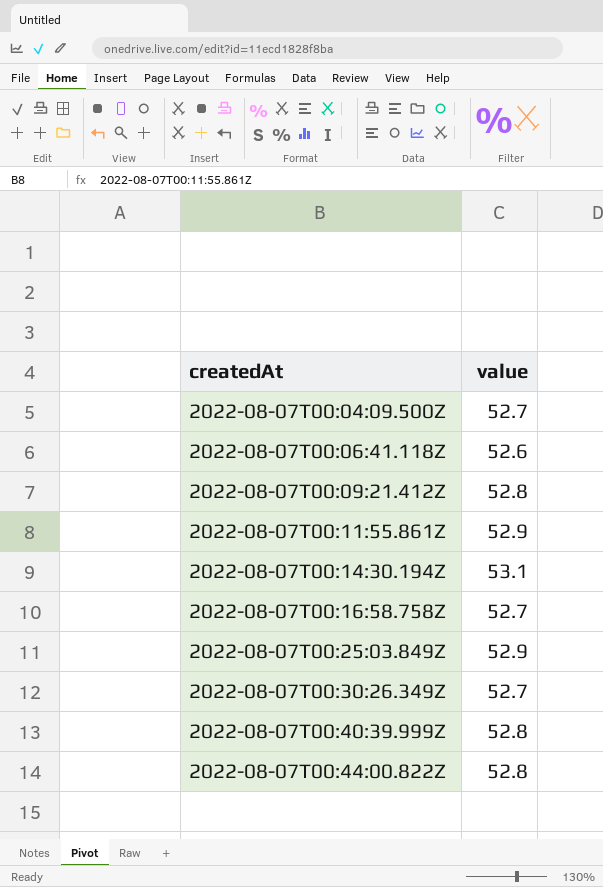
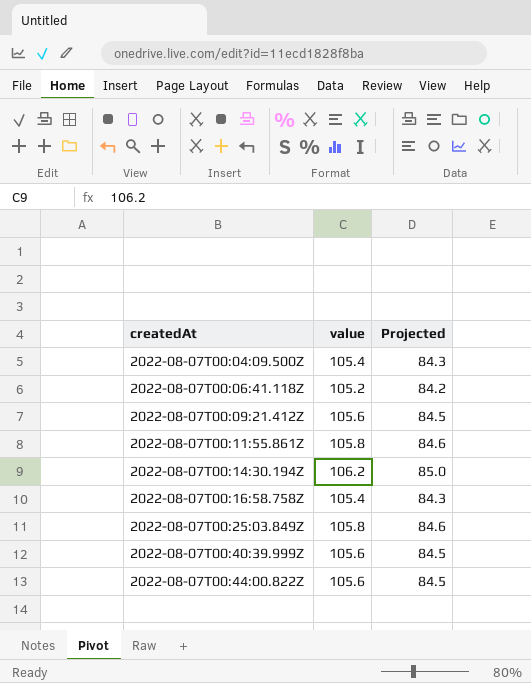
column Projected | formula: none -> [value] * 0.8
row 2022-08-07T00:30:26.349Z: 52.7 -> none
2022-08-07T00:04:09.500Z | value: 52.7 -> 105.4
2022-08-07T00:06:41.118Z | value: 52.6 -> 105.2
2022-08-07T00:09:21.412Z | value: 52.8 -> 105.6
2022-08-07T00:11:55.861Z | value: 52.9 -> 105.8
2022-08-07T00:14:30.194Z | value: 53.1 -> 106.2
2022-08-07T00:16:58.758Z | value: 52.7 -> 105.4
2022-08-07T00:25:03.849Z | value: 52.9 -> 105.8
2022-08-07T00:40:39.999Z | value: 52.8 -> 105.6
2022-08-07T00:44:00.822Z | value: 52.8 -> 105.6

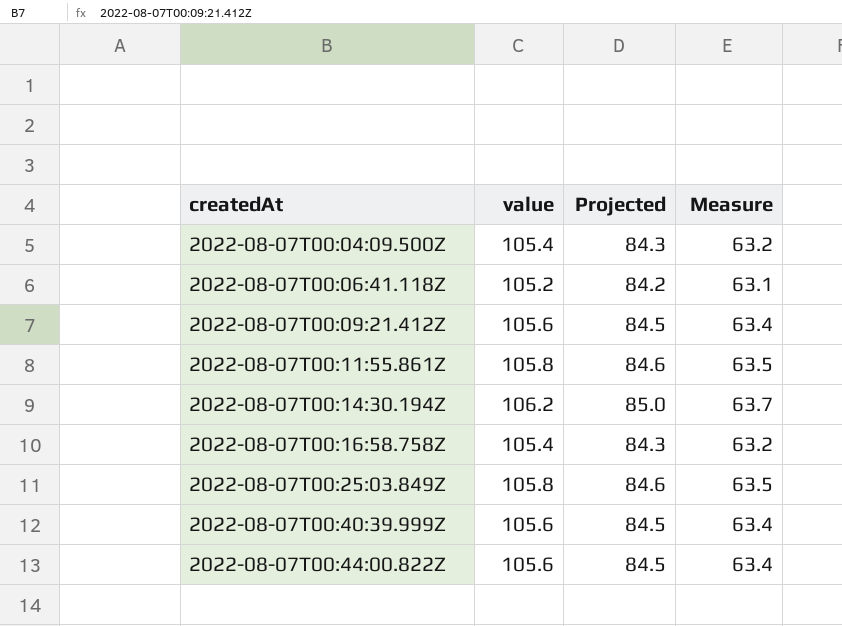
column Measure | formula: none -> [value] * 0.6

